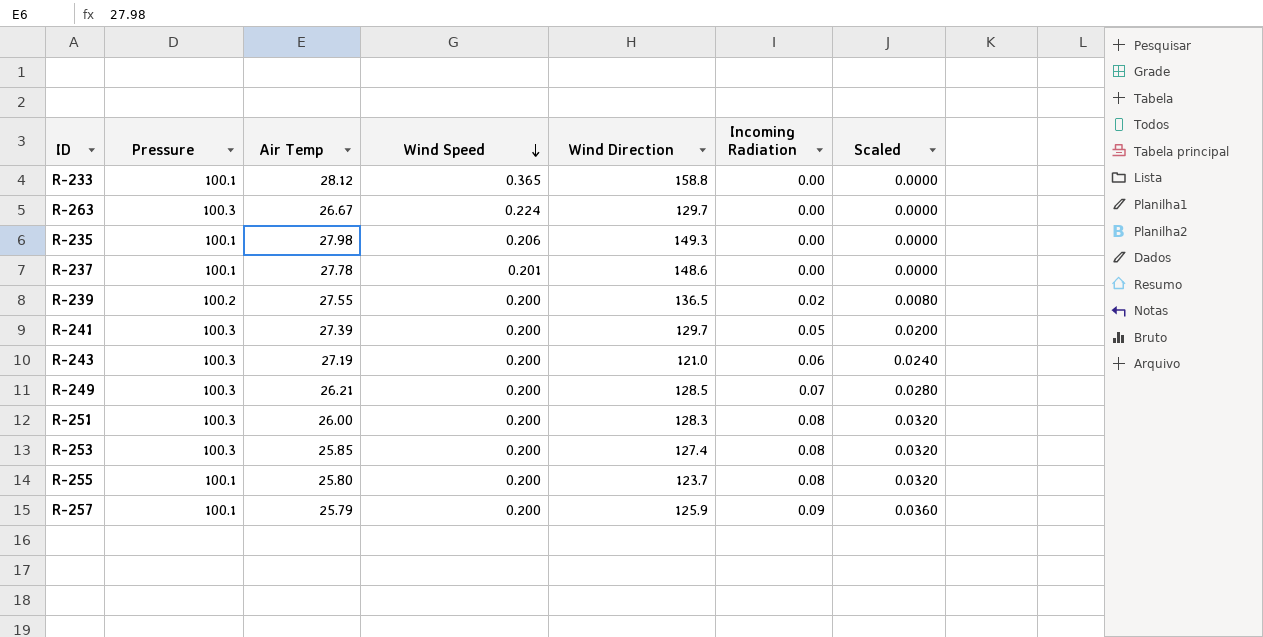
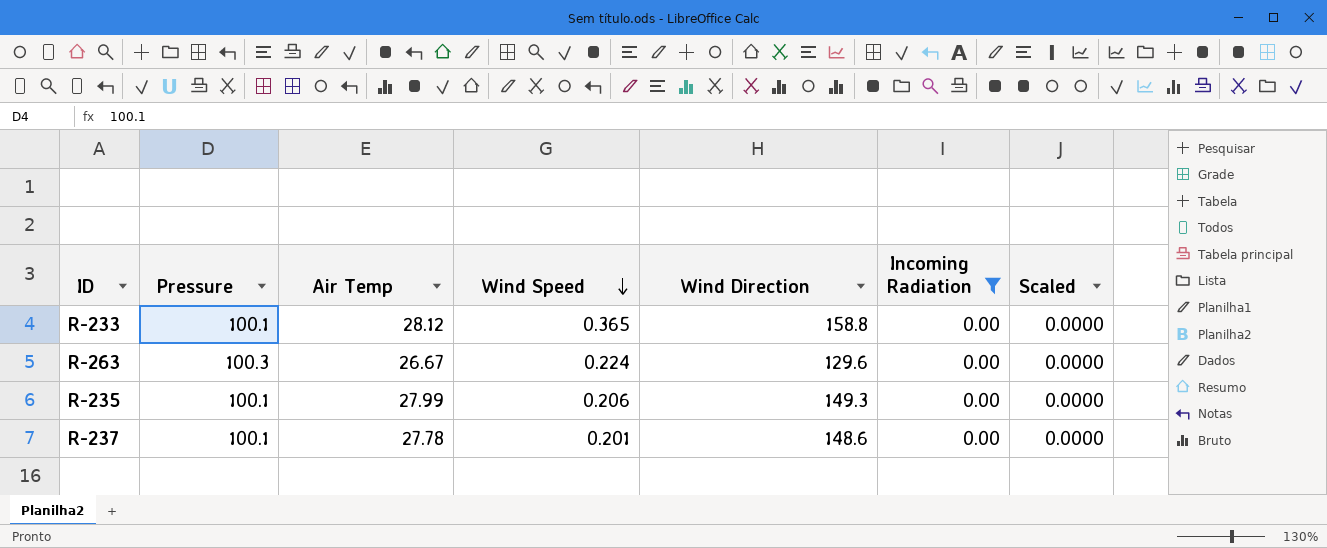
filter: none -> Incoming Radiation = 0.00
R-263 | Wind Direction: 129.7 -> 129.6
R-235 | Air Temp: 27.98 -> 27.99

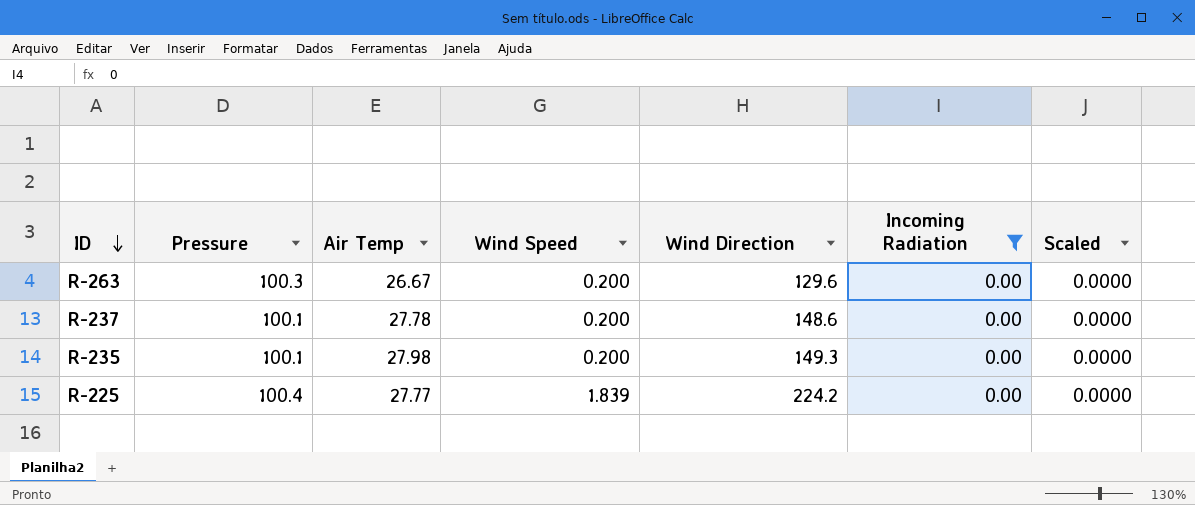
row order: Wind Speed descending -> ID descending
row R-233: 100.1 | 28.12 | 0.365 | 158.8 | 0.00 | 0.0000 -> none
R-263 | Wind Speed: 0.224 -> 0.200
R-237 | Wind Speed: 0.201 -> 0.200
R-235 | Air Temp: 27.99 -> 27.98
R-235 | Wind Speed: 0.206 -> 0.200
row R-225: none -> 100.4 | 27.77 | 1.839 | 224.2 | 0.00 | 0.0000

